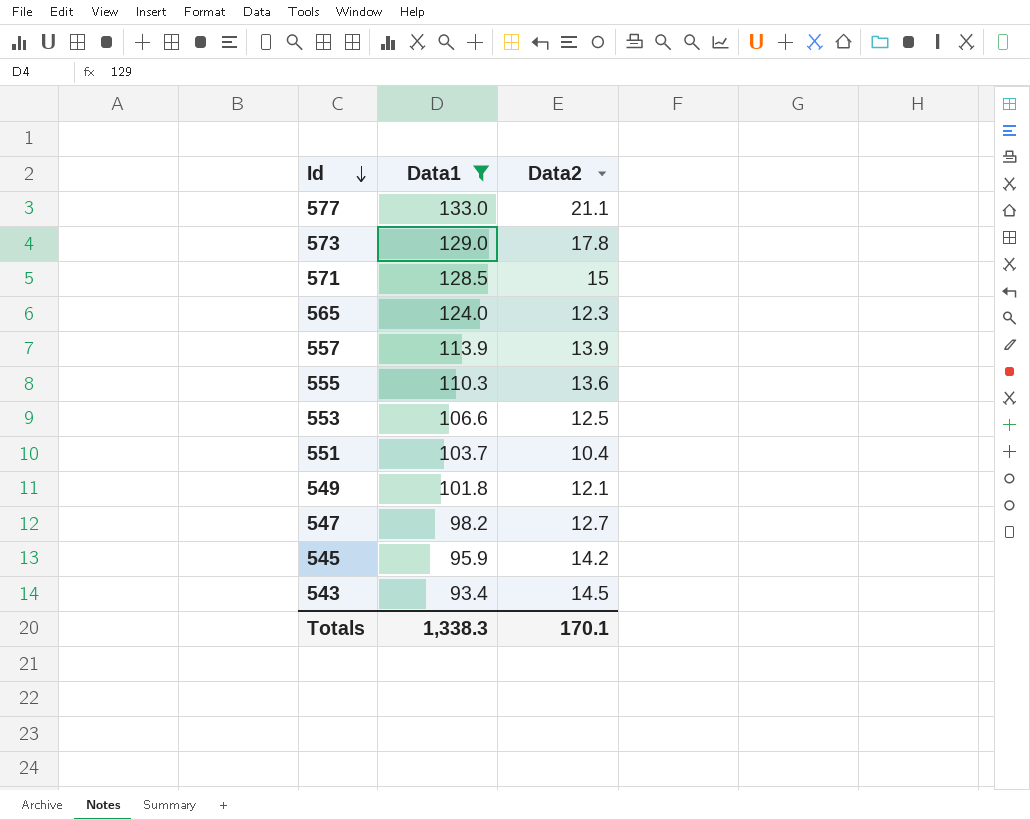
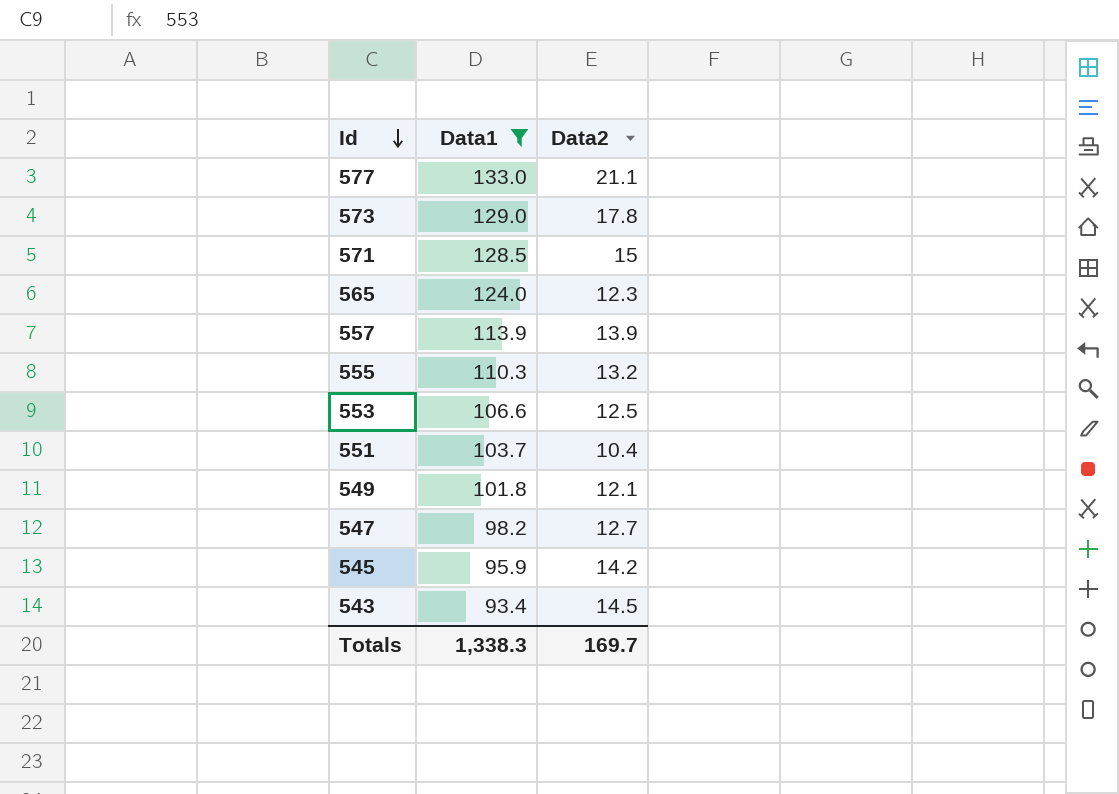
555 | Data2: 13.6 -> 13.2
Totals | Data2: 170.1 -> 169.7

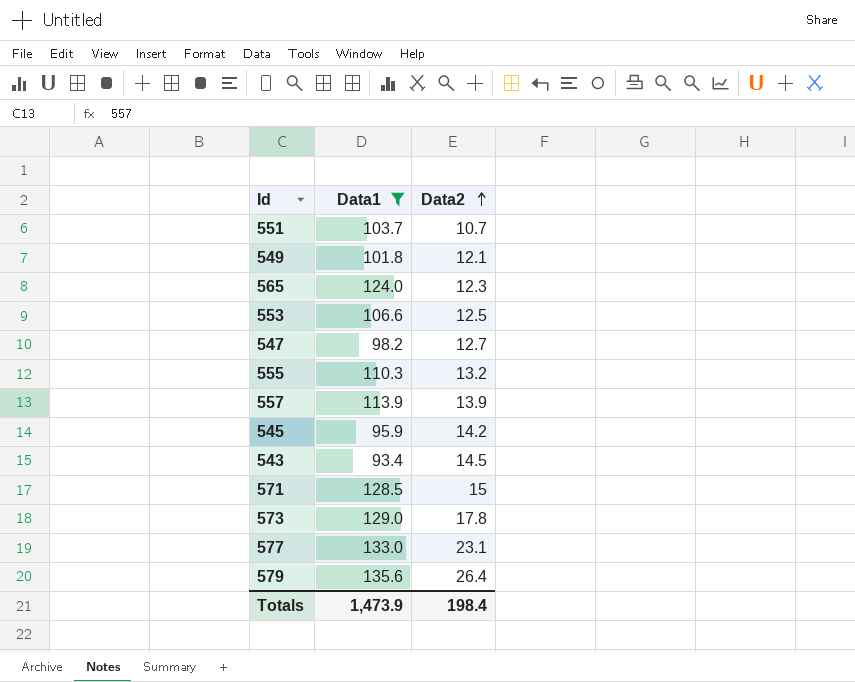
row order: Id descending -> Data2 ascending
551 | Data2: 10.4 -> 10.7
577 | Data2: 21.1 -> 23.1
row 579: none -> 135.6 | 26.4
Totals | Data1: 1,338.3 -> 1,473.9
Totals | Data2: 169.7 -> 198.4

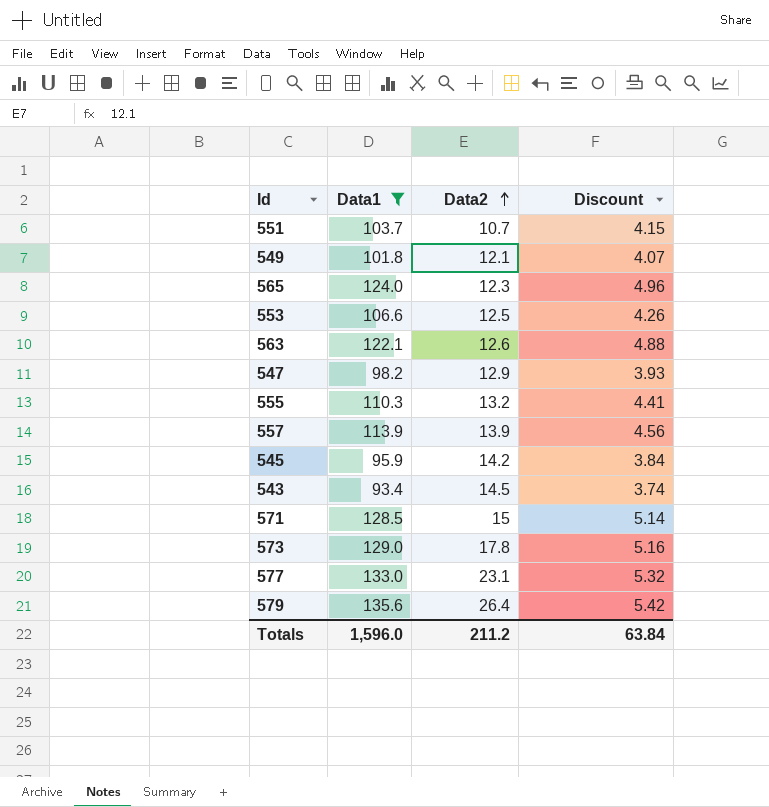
column Discount | formula: none -> [Data1] * 0.04
row 563: none -> 122.1 | 12.6 | 4.88
547 | Data2: 12.7 -> 12.9
Totals | Data1: 1,473.9 -> 1,596.0
Totals | Data2: 198.4 -> 211.2

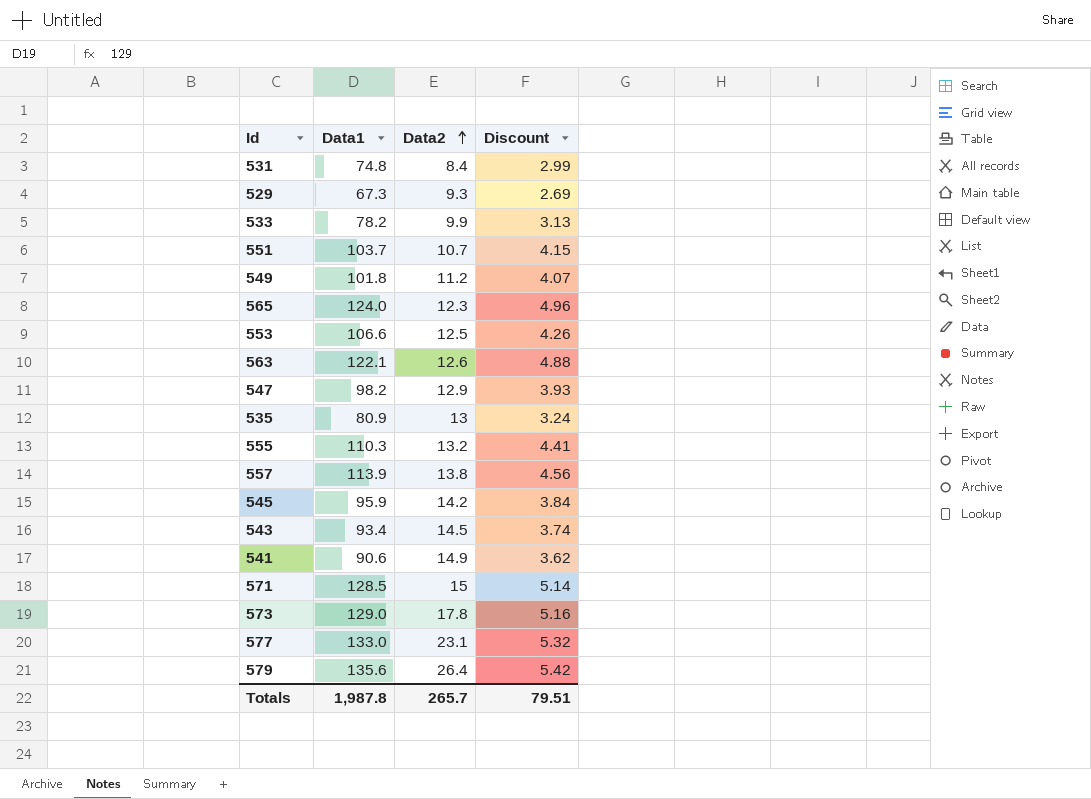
filter: Data1 >= 93.4 -> none
549 | Data2: 12.1 -> 11.2
557 | Data2: 13.9 -> 13.8
Totals | Data1: 1,596.0 -> 1,987.8
Totals | Data2: 211.2 -> 265.7
Totals | Discount: 63.84 -> 79.51

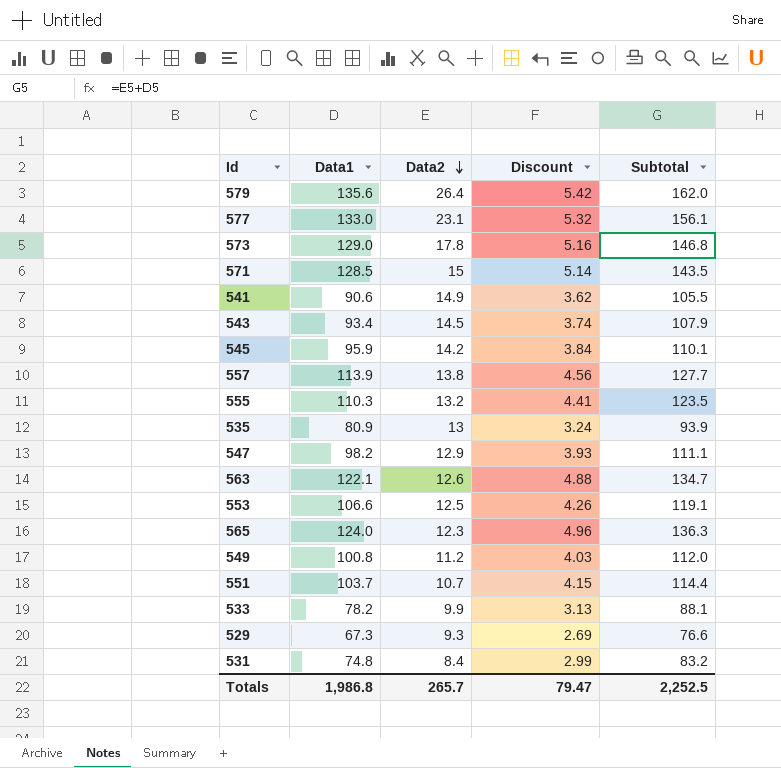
row order: Data2 ascending -> Data2 descending
column Subtotal | formula: none -> [Data1] + [Data2]
549 | Data1: 101.8 -> 100.8
549 | Discount: 4.07 -> 4.03
Totals | Data1: 1,987.8 -> 1,986.8
Totals | Discount: 79.51 -> 79.47

